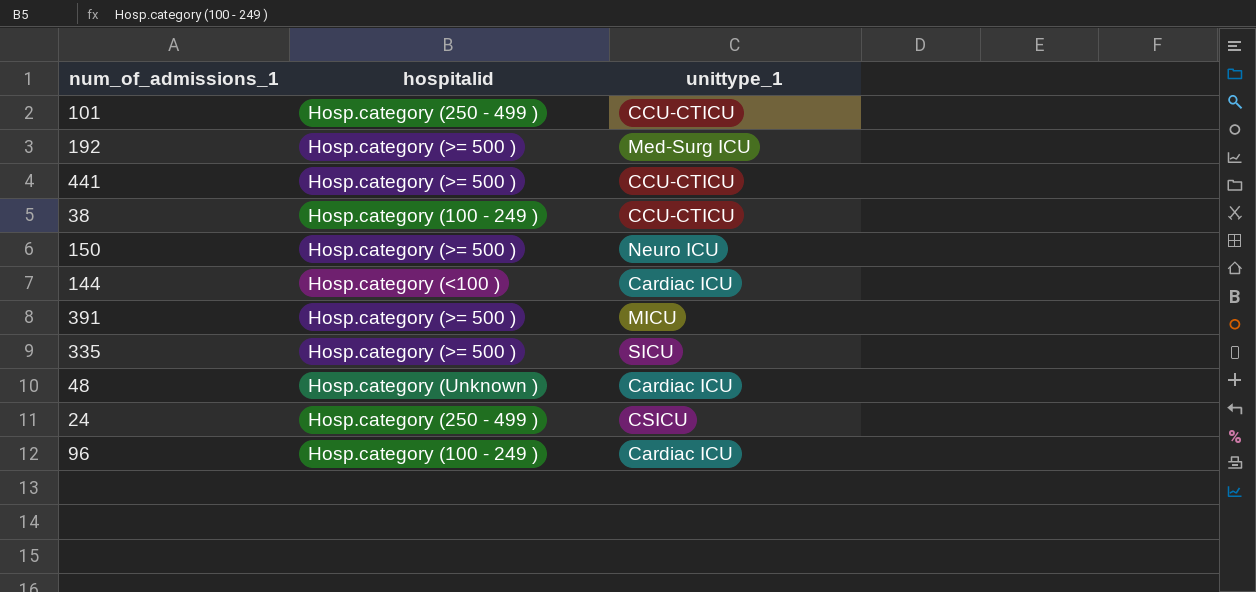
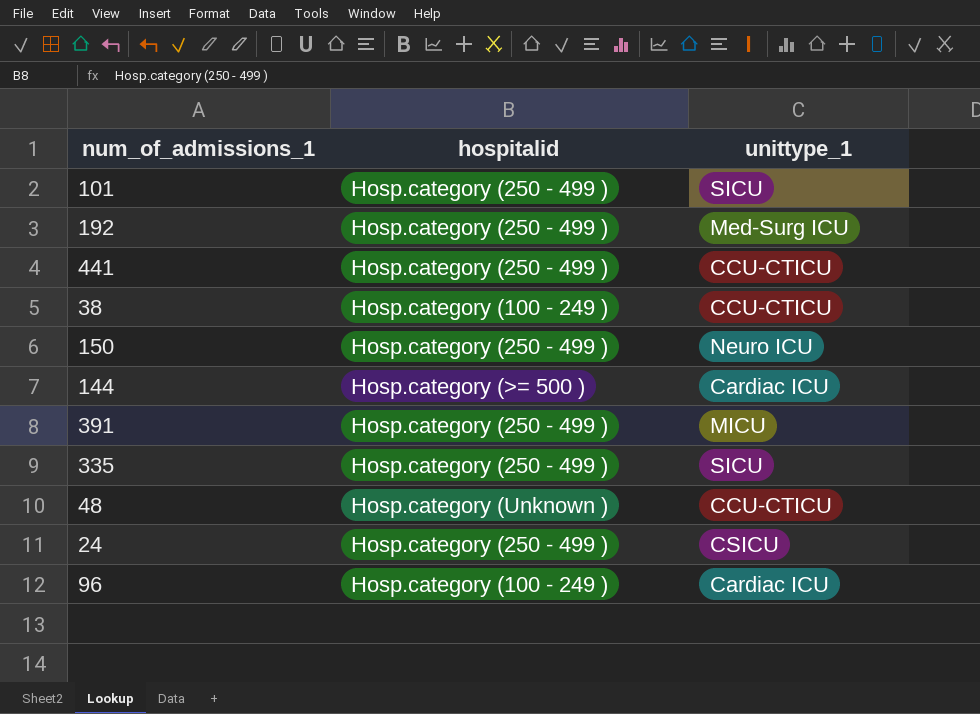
101 | unittype_1: CCU-CTICU -> SICU
192 | hospitalid: Hosp.category (>= 500 ) -> Hosp.category (250 - 499 )
441 | hospitalid: Hosp.category (>= 500 ) -> Hosp.category (250 - 499 )
150 | hospitalid: Hosp.category (>= 500 ) -> Hosp.category (250 - 499 )
144 | hospitalid: Hosp.category (<100 ) -> Hosp.category (>= 500 )
391 | hospitalid: Hosp.category (>= 500 ) -> Hosp.category (250 - 499 )
335 | hospitalid: Hosp.category (>= 500 ) -> Hosp.category (250 - 499 )
48 | unittype_1: Cardiac ICU -> CCU-CTICU

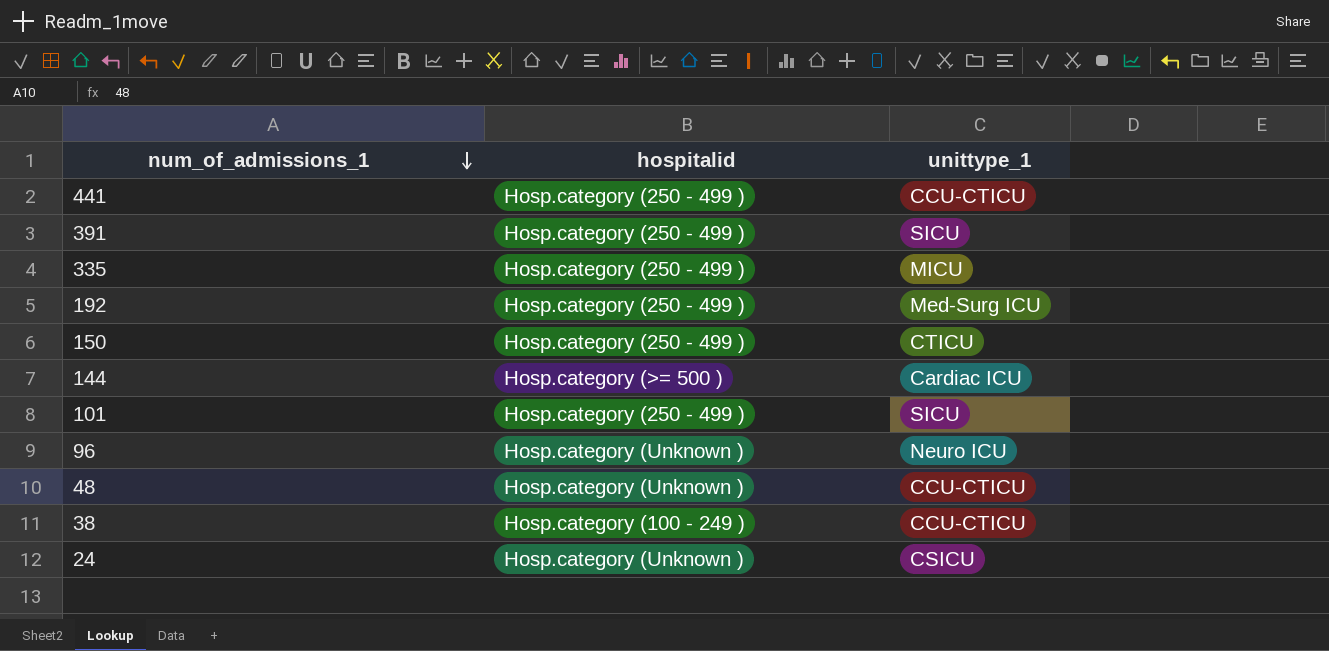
row order: none -> num_of_admissions_1 descending
391 | unittype_1: MICU -> SICU
335 | unittype_1: SICU -> MICU
150 | unittype_1: Neuro ICU -> CTICU
96 | hospitalid: Hosp.category (100 - 249 ) -> Hosp.category (Unknown )
96 | unittype_1: Cardiac ICU -> Neuro ICU
24 | hospitalid: Hosp.category (250 - 499 ) -> Hosp.category (Unknown )

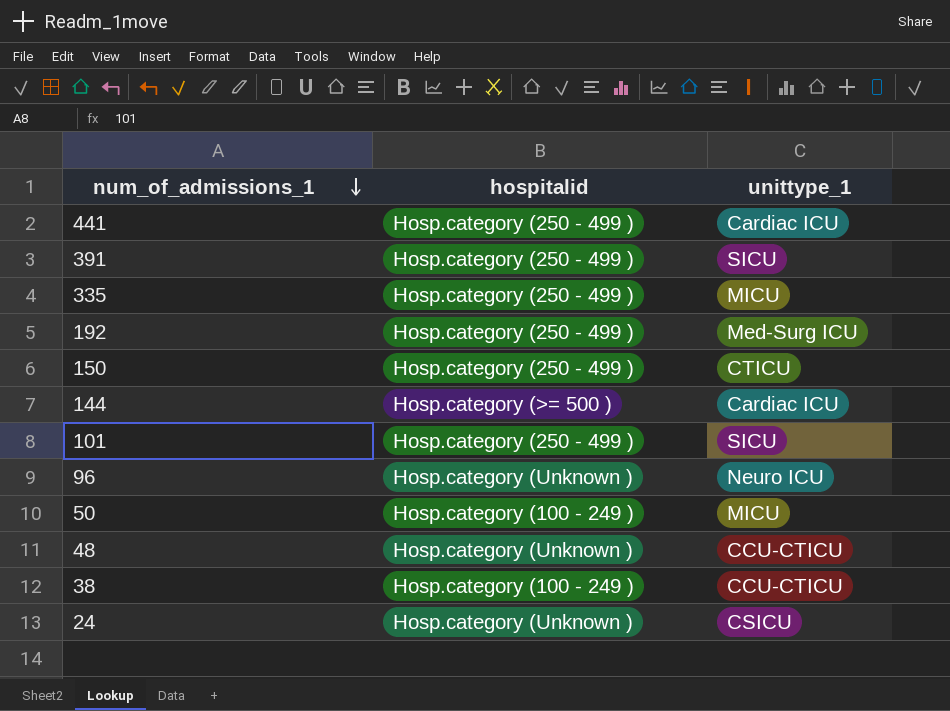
441 | unittype_1: CCU-CTICU -> Cardiac ICU
row 50: none -> Hosp.category (100 - 249 ) | MICU

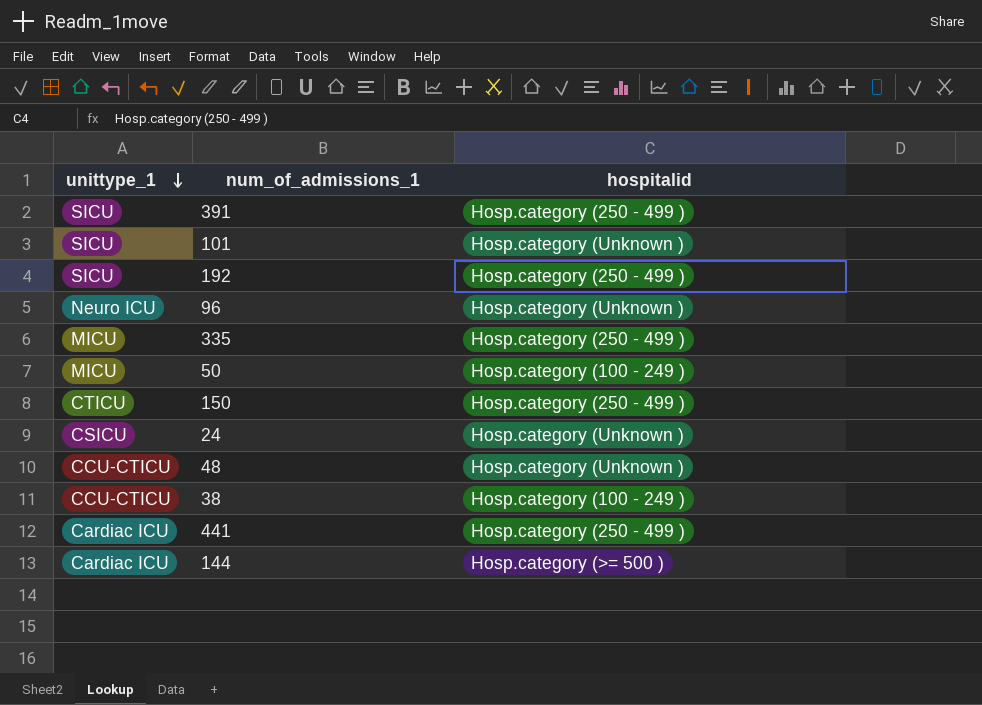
row order: num_of_admissions_1 descending -> unittype_1 descending
column unittype_1 | position: 3 -> 1
101 | hospitalid: Hosp.category (250 - 499 ) -> Hosp.category (Unknown )
192 | unittype_1: Med-Surg ICU -> SICU

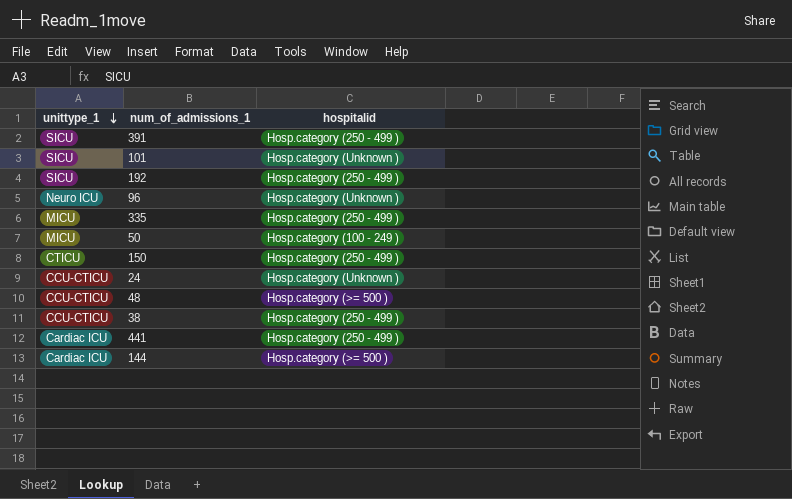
24 | unittype_1: CSICU -> CCU-CTICU
48 | hospitalid: Hosp.category (Unknown ) -> Hosp.category (>= 500 )
38 | hospitalid: Hosp.category (100 - 249 ) -> Hosp.category (250 - 499 )

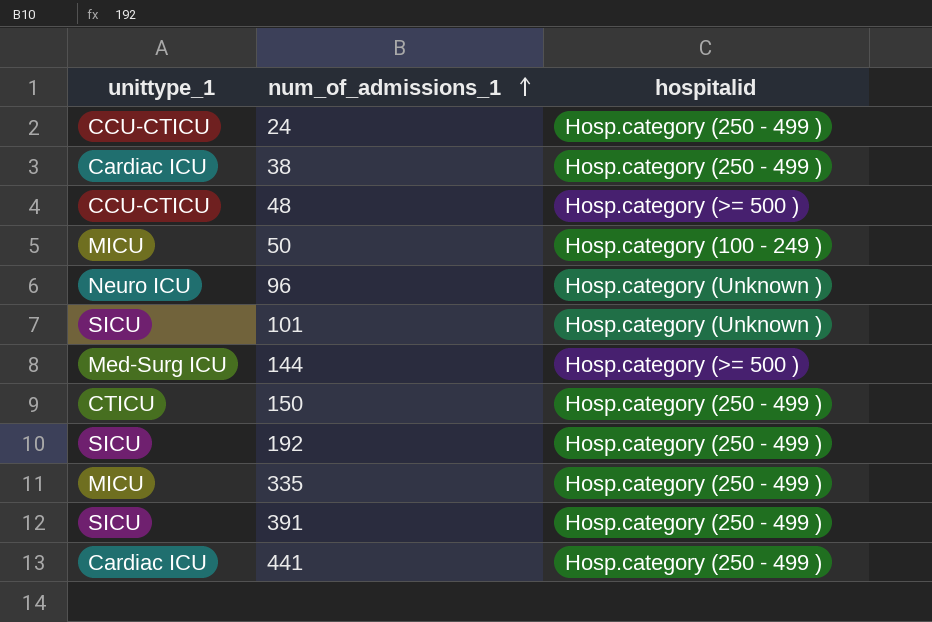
row order: unittype_1 descending -> num_of_admissions_1 ascending
24 | hospitalid: Hosp.category (Unknown ) -> Hosp.category (250 - 499 )
38 | unittype_1: CCU-CTICU -> Cardiac ICU
144 | unittype_1: Cardiac ICU -> Med-Surg ICU

